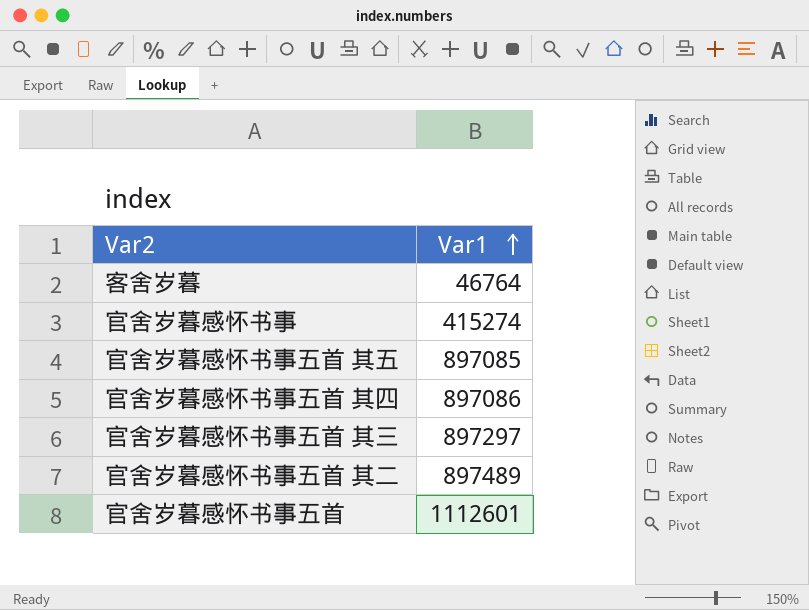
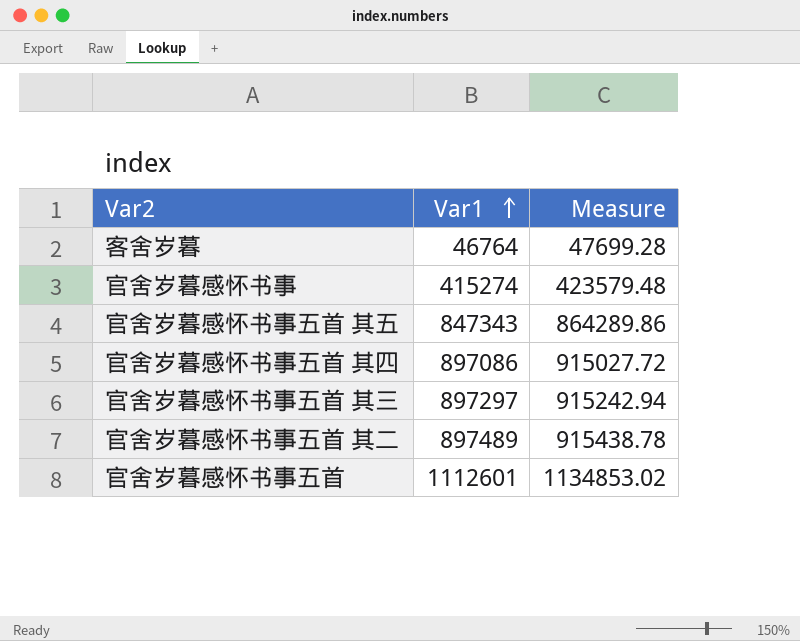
column Measure | formula: none -> [Var1] * 1.02
官舍岁暮感怀书事五首 其五 | Var1: 897085 -> 847343

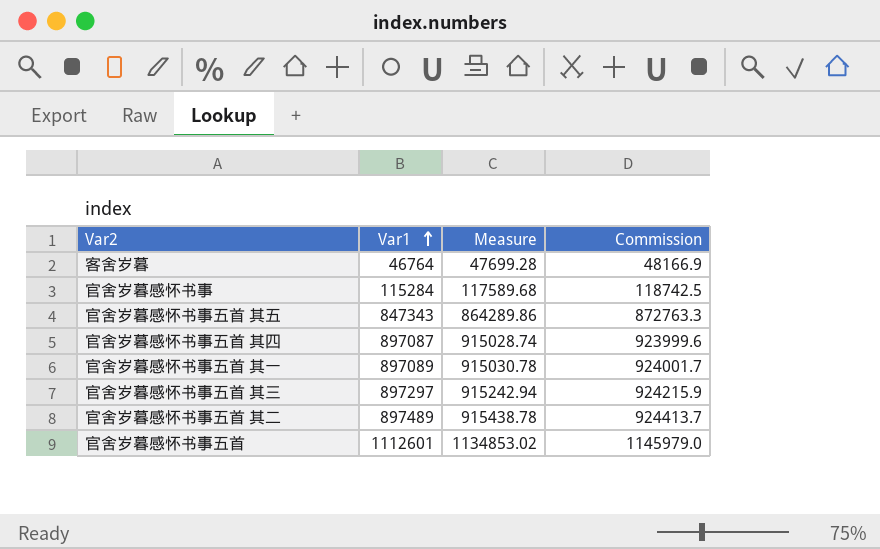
column Commission | formula: none -> [Var1] * 1.03
官舍岁暮感怀书事 | Var1: 415274 -> 115284
官舍岁暮感怀书事 | Measure: 423579.48 -> 117589.68
官舍岁暮感怀书事五首 其四 | Var1: 897086 -> 897087
官舍岁暮感怀书事五首 其四 | Measure: 915027.72 -> 915028.74
row 官舍岁暮感怀书事五首 其一: none -> 897089 | 915030.78 | 924001.7

